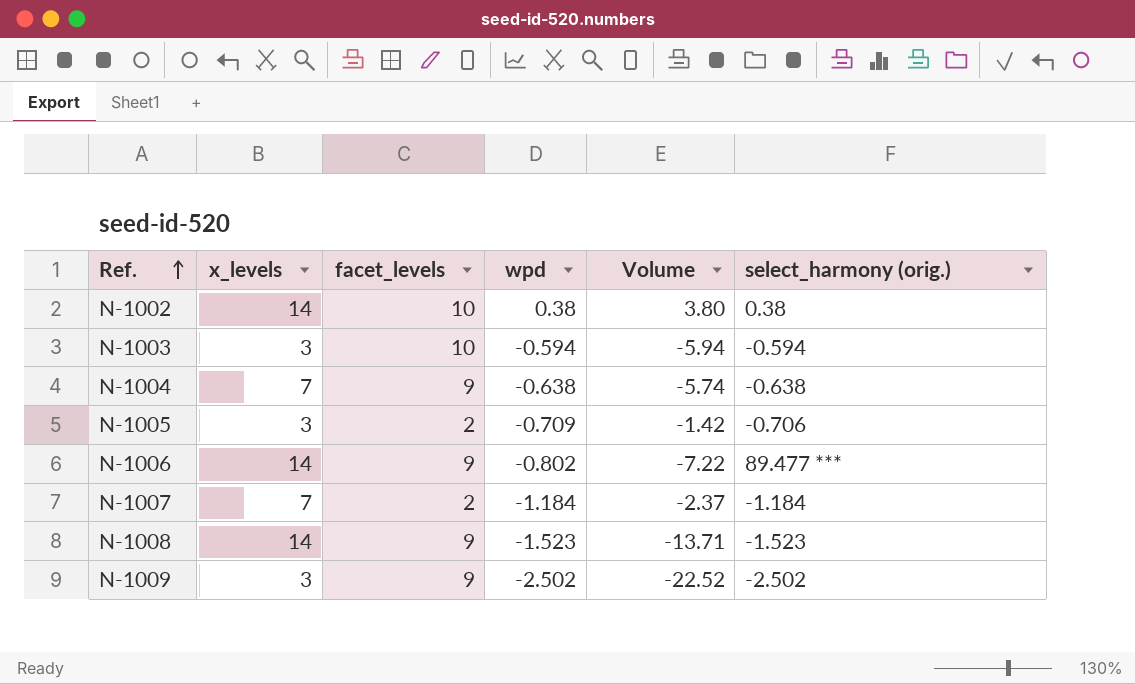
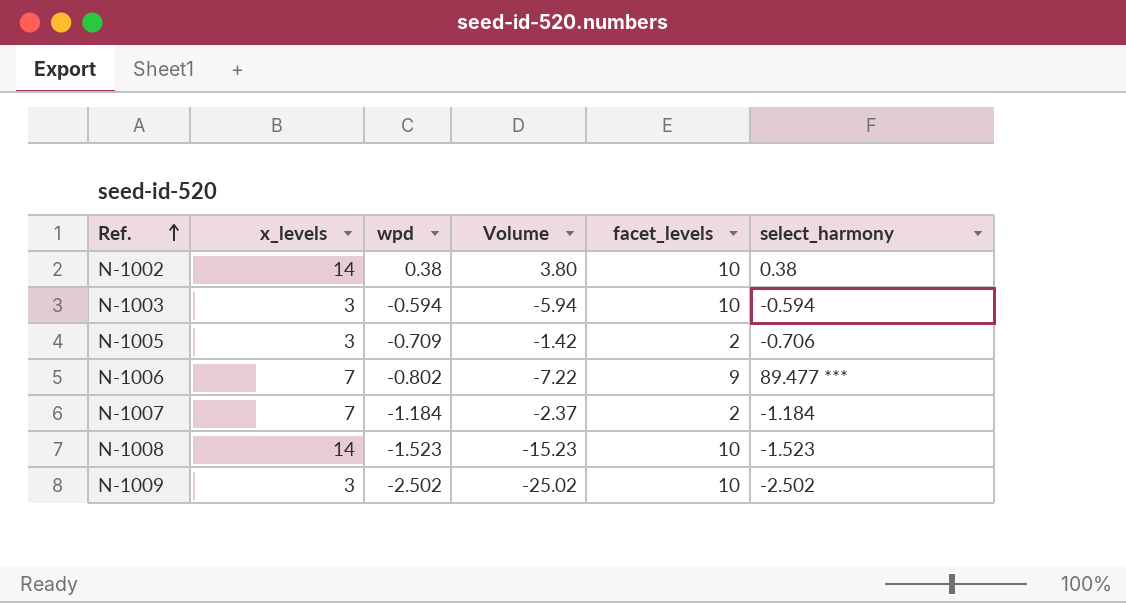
column facet_levels | position: 3 -> 5
column name: select_harmony (orig.) -> select_harmony
row N-1004: 7 | 9 | -0.638 | -5.74 | -0.638 -> none
N-1006 | x_levels: 14 -> 7
N-1008 | Volume: -13.71 -> -15.23
N-1008 | facet_levels: 9 -> 10
N-1009 | Volume: -22.52 -> -25.02
N-1009 | facet_levels: 9 -> 10

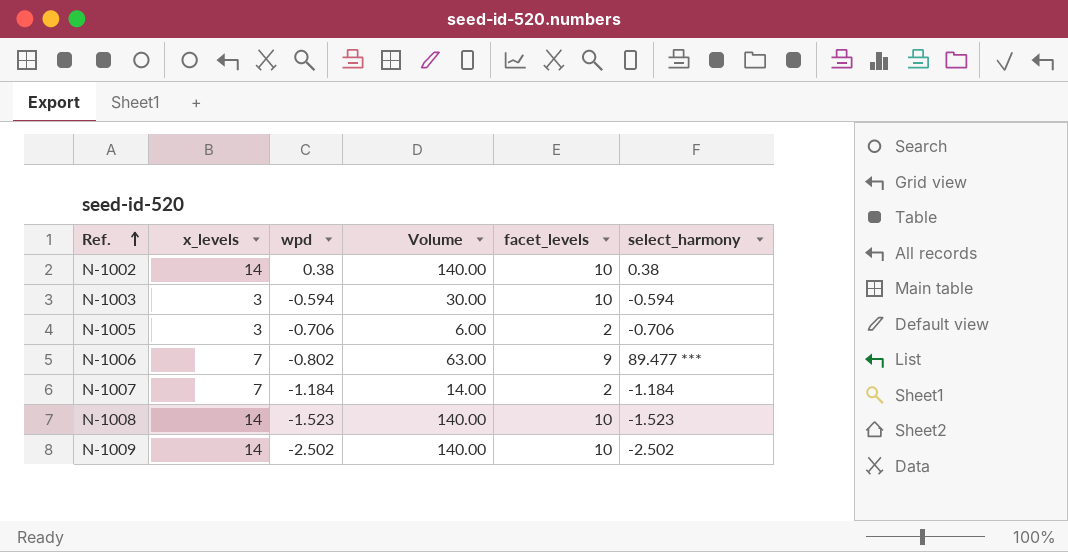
column Volume | formula: [wpd] * [facet_levels] -> [x_levels] * [facet_levels]
N-1005 | wpd: -0.709 -> -0.706
N-1009 | x_levels: 3 -> 14

